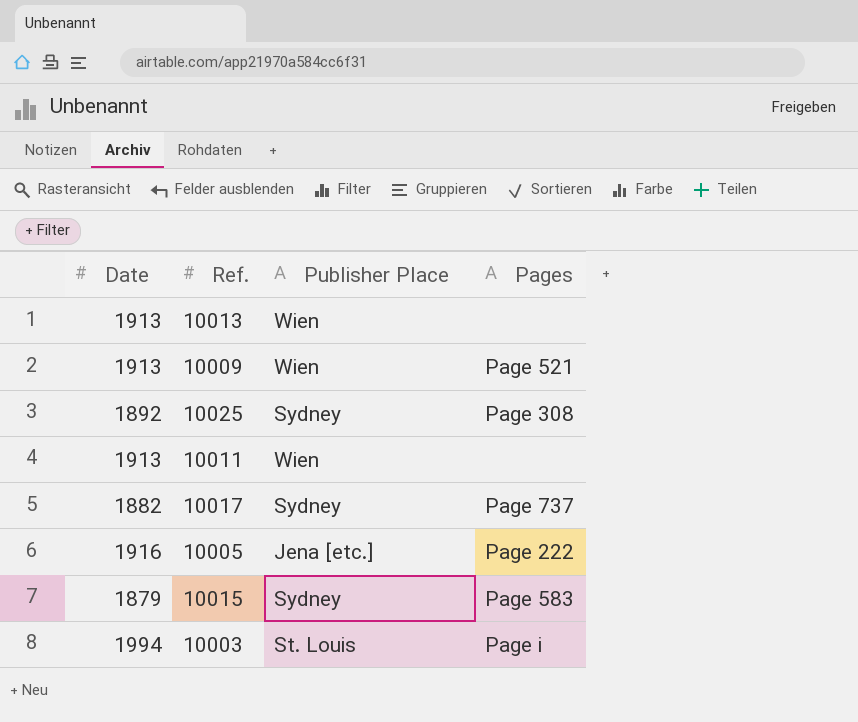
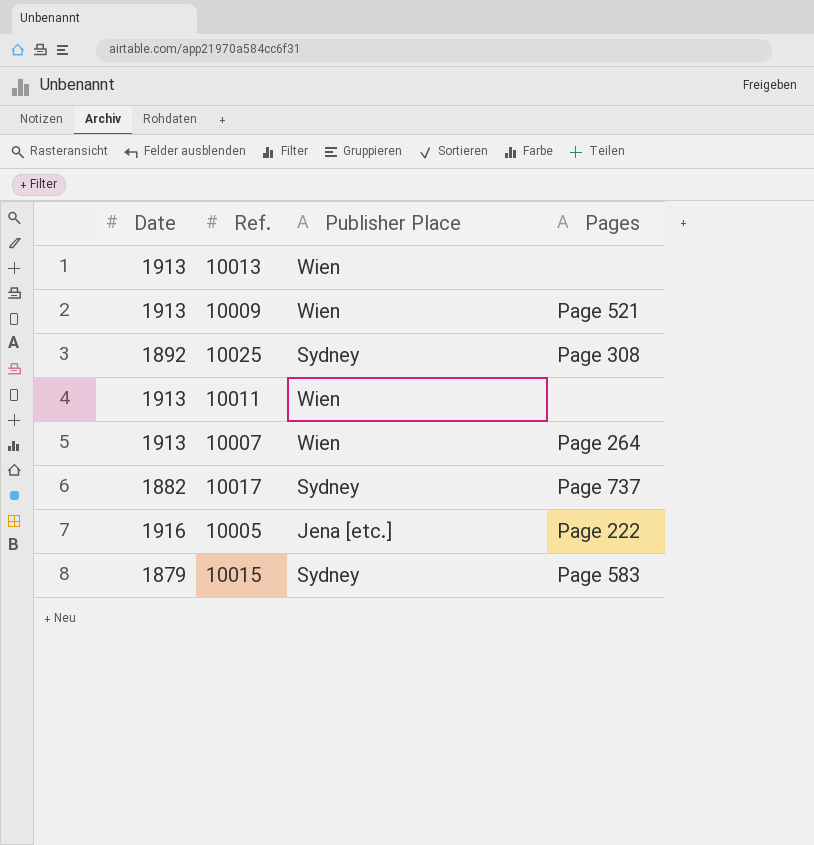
row 10003: 1994 | St. Louis | Page i -> none
row 10007: none -> 1913 | Wien | Page 264

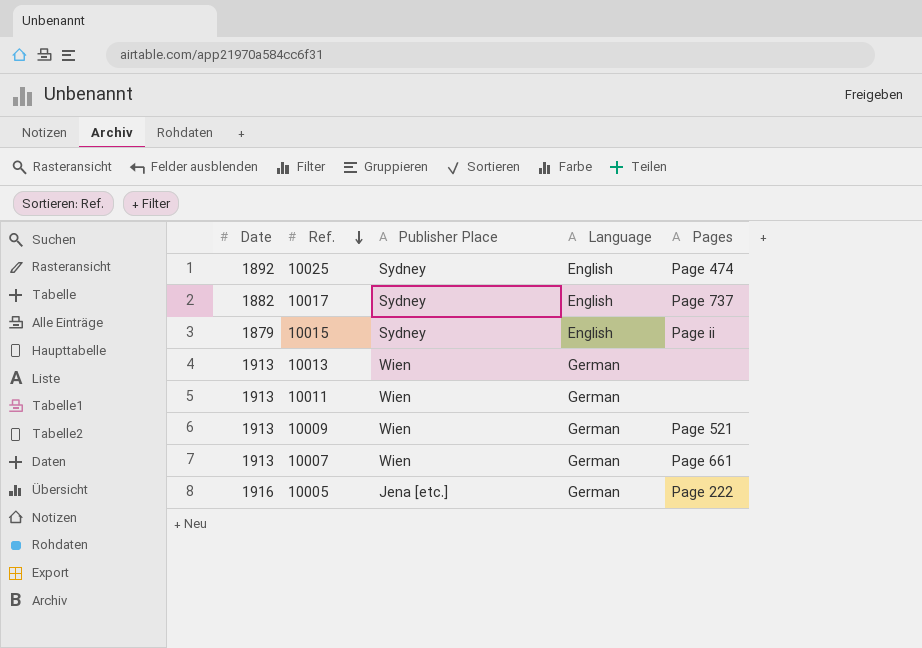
row order: none -> Ref. descending
column Language | position: none -> 4
10025 | Pages: Page 308 -> Page 474
10015 | Pages: Page 583 -> Page ii
10007 | Pages: Page 264 -> Page 661

